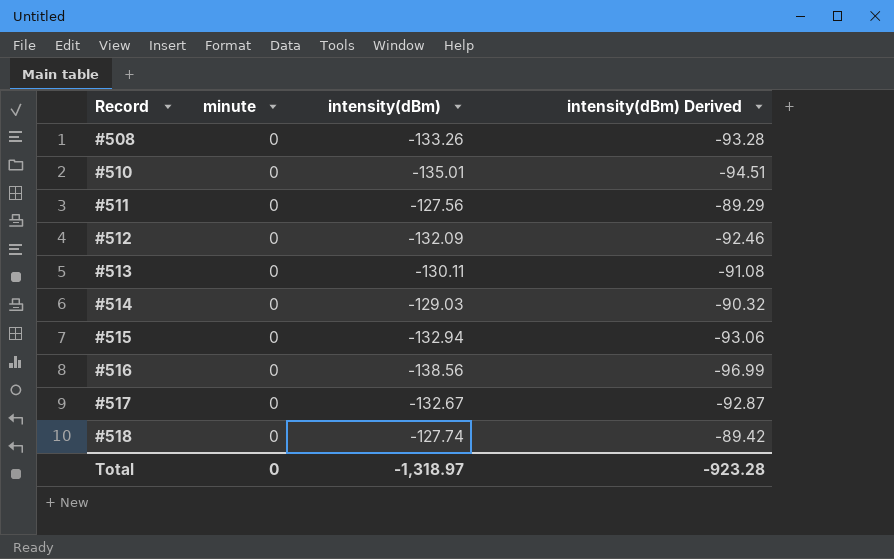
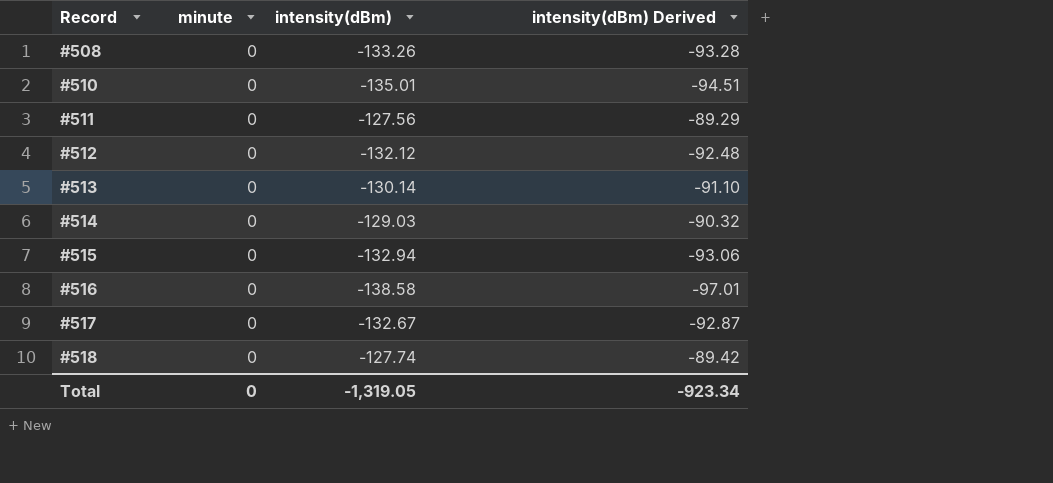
#512 | intensity(dBm): -132.09 -> -132.12
#512 | intensity(dBm) Derived: -92.46 -> -92.48
#513 | intensity(dBm): -130.11 -> -130.14
#513 | intensity(dBm) Derived: -91.08 -> -91.10
#516 | intensity(dBm): -138.56 -> -138.58
#516 | intensity(dBm) Derived: -96.99 -> -97.01
Total | intensity(dBm): -1,318.97 -> -1,319.05
Total | intensity(dBm) Derived: -923.28 -> -923.34

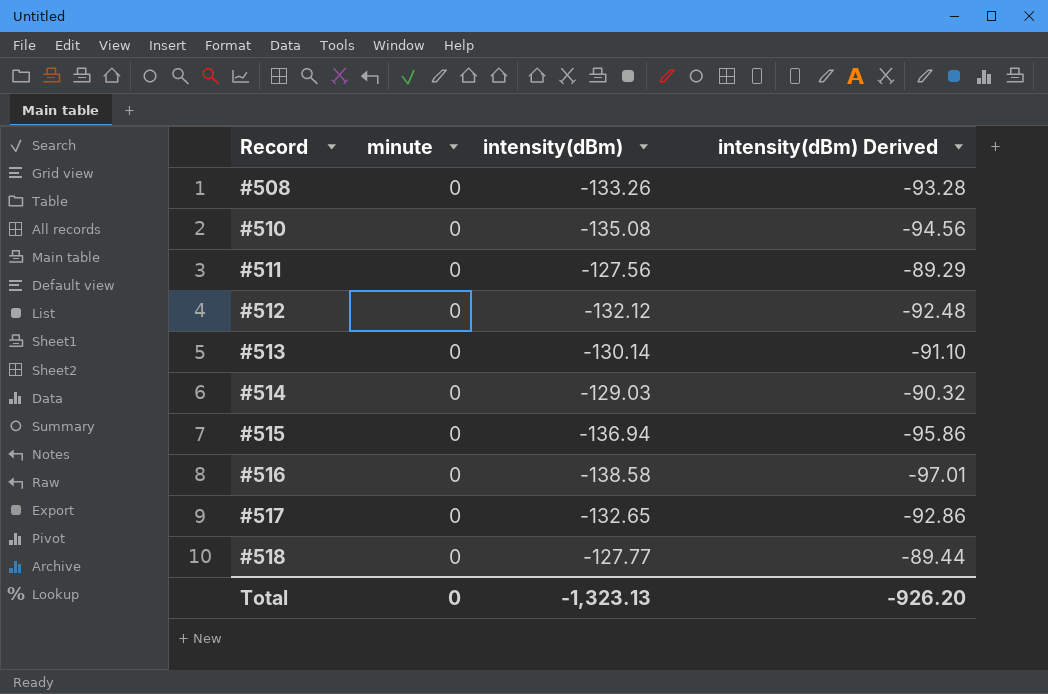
#510 | intensity(dBm): -135.01 -> -135.08
#510 | intensity(dBm) Derived: -94.51 -> -94.56
#515 | intensity(dBm): -132.94 -> -136.94
#515 | intensity(dBm) Derived: -93.06 -> -95.86
#517 | intensity(dBm): -132.67 -> -132.65
#517 | intensity(dBm) Derived: -92.87 -> -92.86
#518 | intensity(dBm): -127.74 -> -127.77
#518 | intensity(dBm) Derived: -89.42 -> -89.44
Total | intensity(dBm): -1,319.05 -> -1,323.13
Total | intensity(dBm) Derived: -923.34 -> -926.20

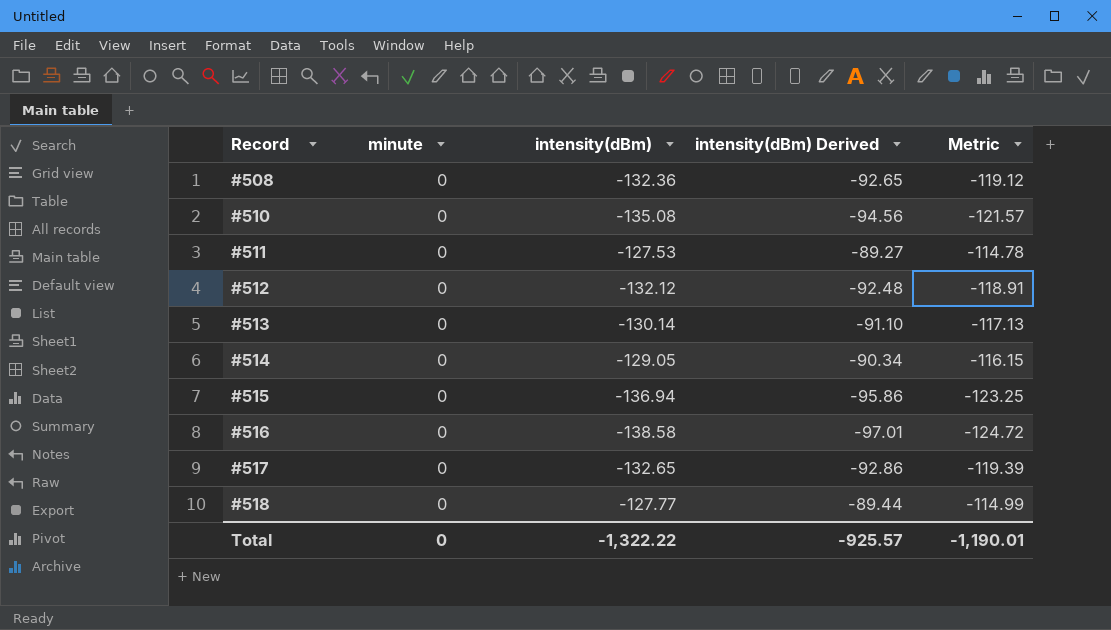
column Metric | formula: none -> [intensity(dBm)] * 0.9
#508 | intensity(dBm): -133.26 -> -132.36
#508 | intensity(dBm) Derived: -93.28 -> -92.65
#511 | intensity(dBm): -127.56 -> -127.53
#511 | intensity(dBm) Derived: -89.29 -> -89.27
#514 | intensity(dBm): -129.03 -> -129.05
#514 | intensity(dBm) Derived: -90.32 -> -90.34
Total | intensity(dBm): -1,323.13 -> -1,322.22
Total | intensity(dBm) Derived: -926.20 -> -925.57

